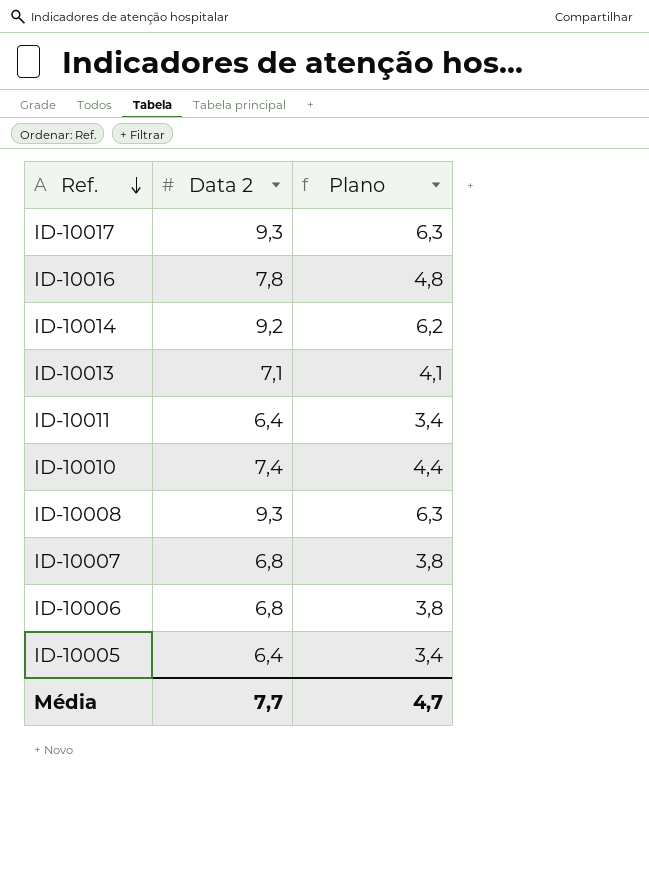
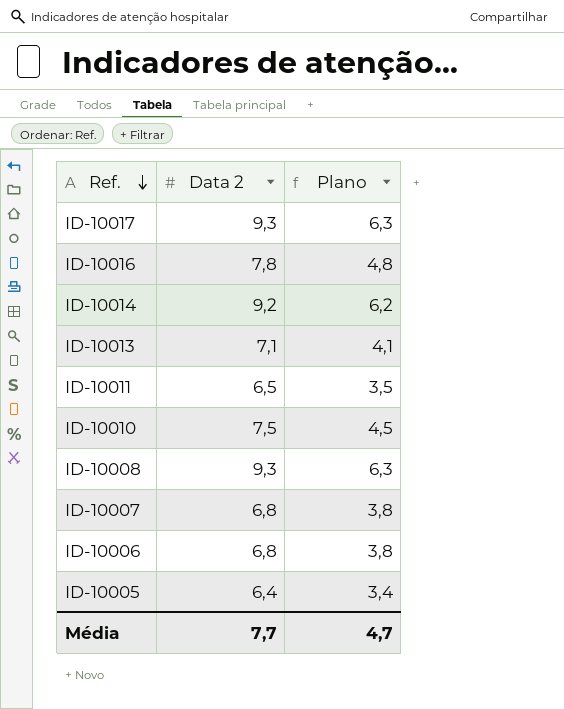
ID-10011 | Data 2: 6,4 -> 6,5
ID-10011 | Plano: 3,4 -> 3,5
ID-10010 | Data 2: 7,4 -> 7,5
ID-10010 | Plano: 4,4 -> 4,5

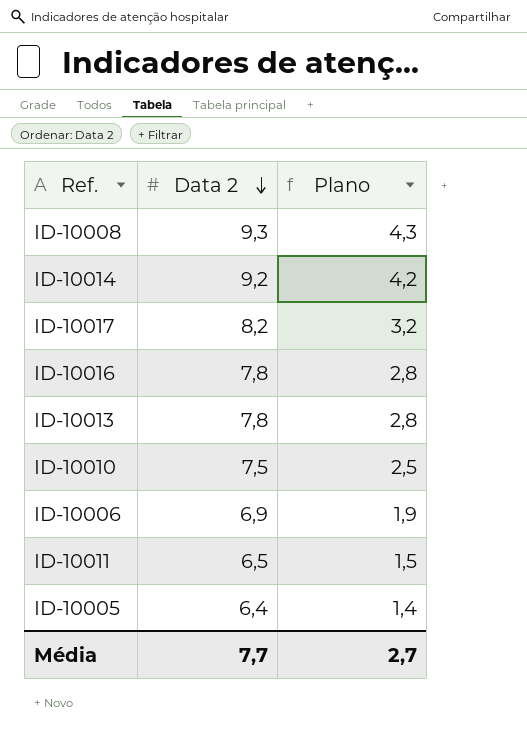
row order: Ref. descending -> Data 2 descending
column Plano | formula: [Data 2] - 3 -> [Data 2] - 5
row ID-10007: 6,8 | 3,8 -> none
ID-10017 | Data 2: 9,3 -> 8,2
ID-10013 | Data 2: 7,1 -> 7,8
ID-10006 | Data 2: 6,8 -> 6,9
Média | Plano: 4,7 -> 2,7

